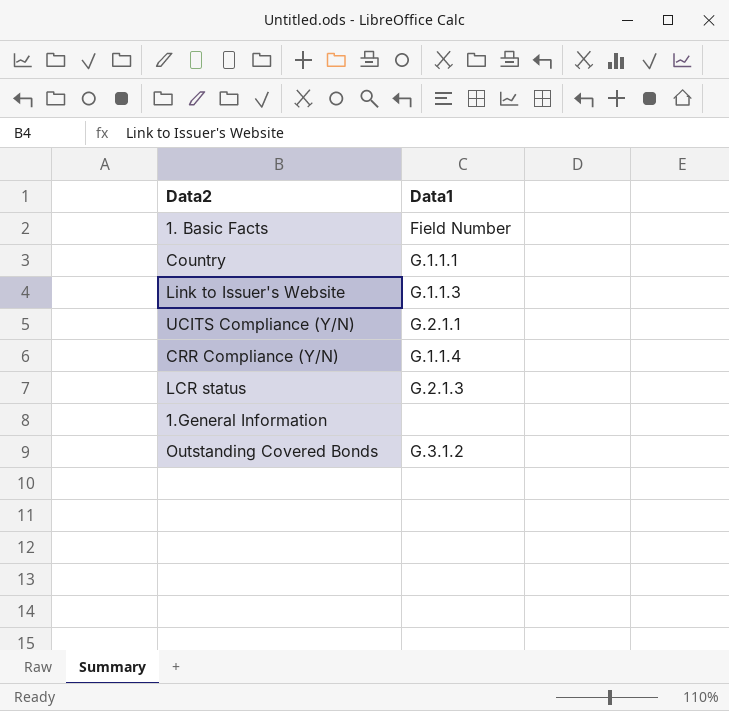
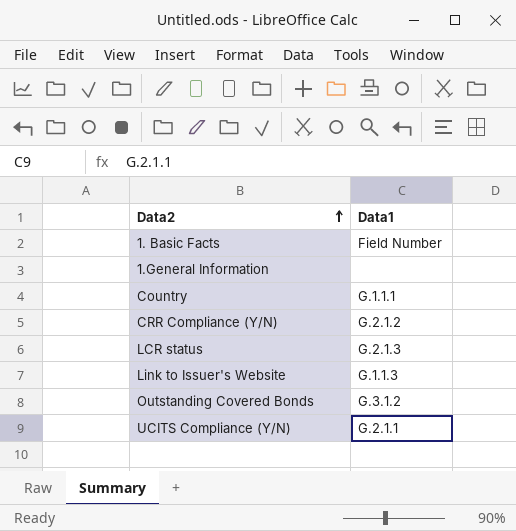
row order: none -> Data2 ascending
CRR Compliance (Y/N) | Data1: G.1.1.4 -> G.2.1.2

